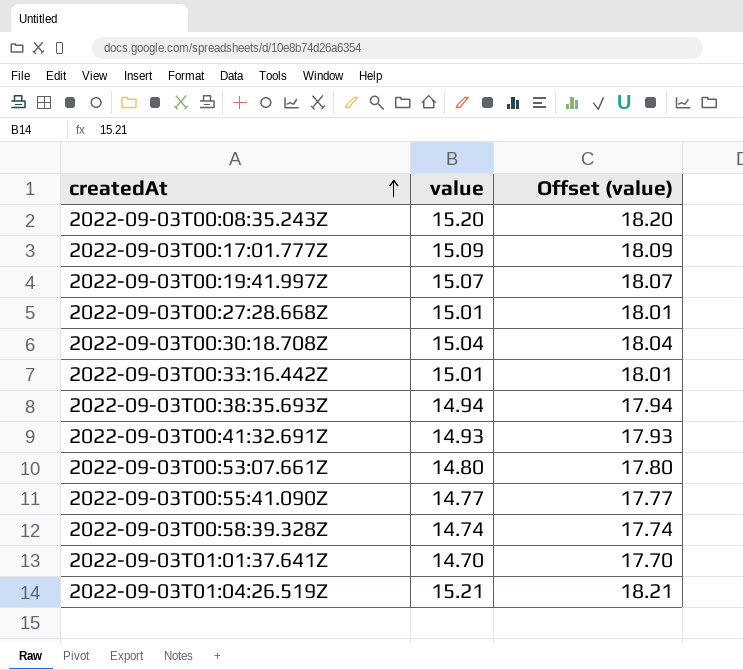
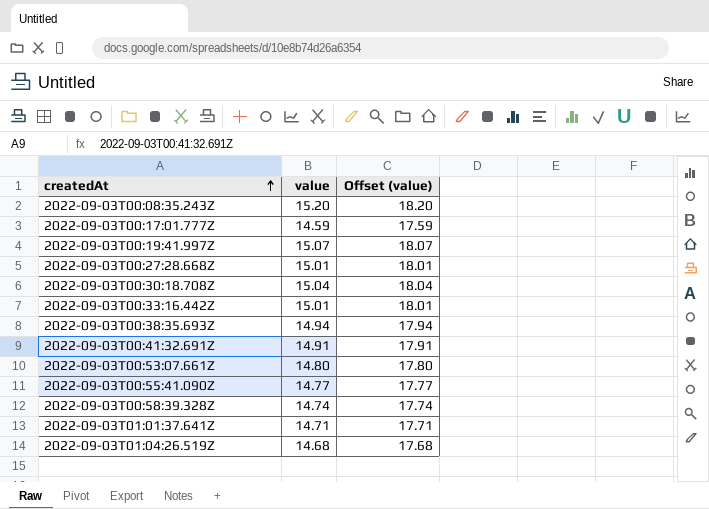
2022-09-03T00:17:01.777Z | value: 15.09 -> 14.59
2022-09-03T00:17:01.777Z | Offset (value): 18.09 -> 17.59
2022-09-03T00:41:32.691Z | value: 14.93 -> 14.91
2022-09-03T00:41:32.691Z | Offset (value): 17.93 -> 17.91
2022-09-03T01:01:37.641Z | value: 14.70 -> 14.71
2022-09-03T01:01:37.641Z | Offset (value): 17.70 -> 17.71
2022-09-03T01:04:26.519Z | value: 15.21 -> 14.68
2022-09-03T01:04:26.519Z | Offset (value): 18.21 -> 17.68

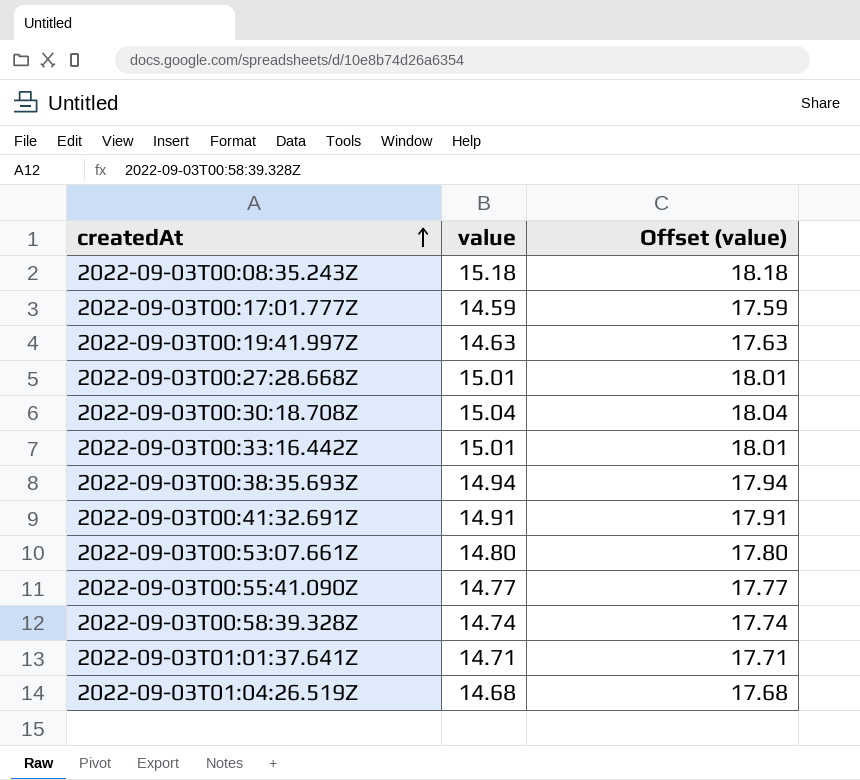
2022-09-03T00:08:35.243Z | value: 15.20 -> 15.18
2022-09-03T00:08:35.243Z | Offset (value): 18.20 -> 18.18
2022-09-03T00:19:41.997Z | value: 15.07 -> 14.63
2022-09-03T00:19:41.997Z | Offset (value): 18.07 -> 17.63

